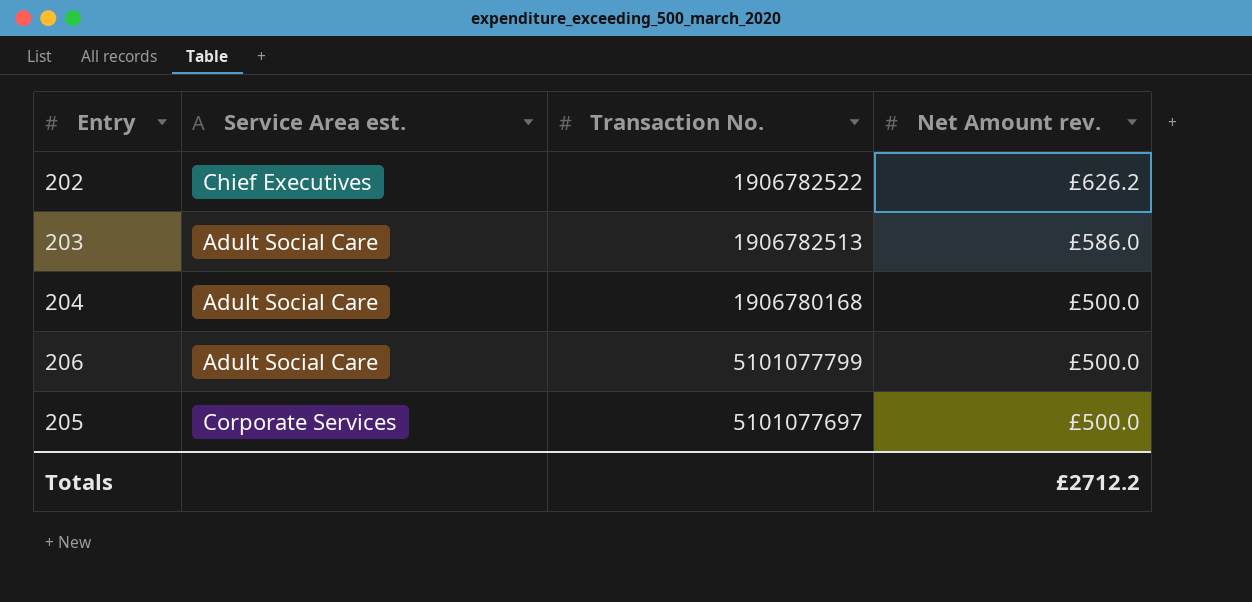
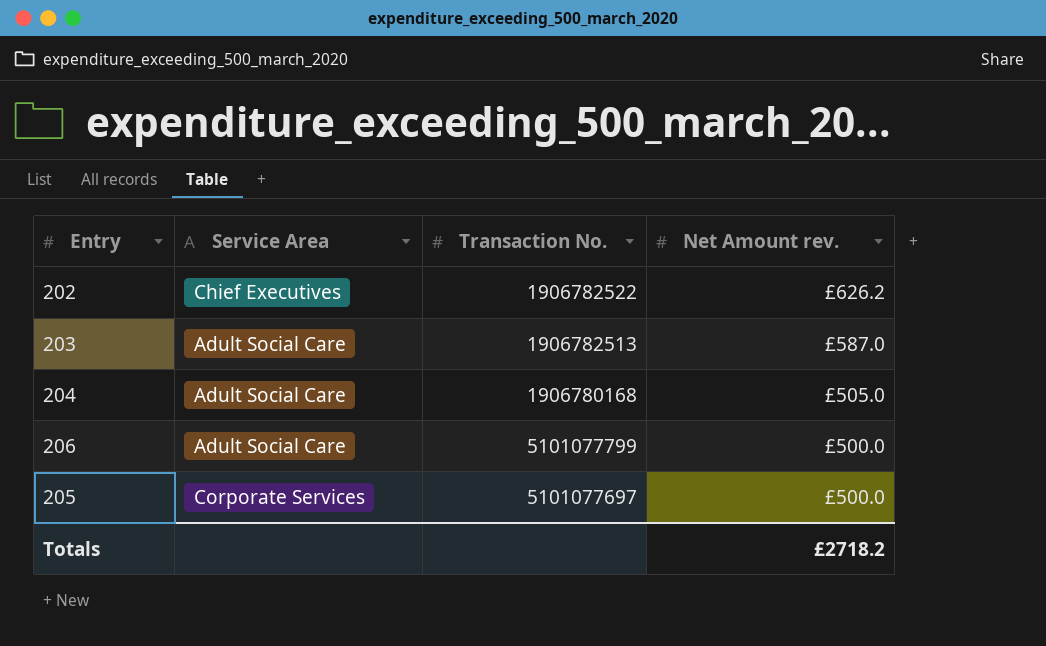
column name: Service Area est. -> Service Area
203 | Net Amount rev.: £586.0 -> £587.0
204 | Net Amount rev.: £500.0 -> £505.0
Totals | Net Amount rev.: £2712.2 -> £2718.2

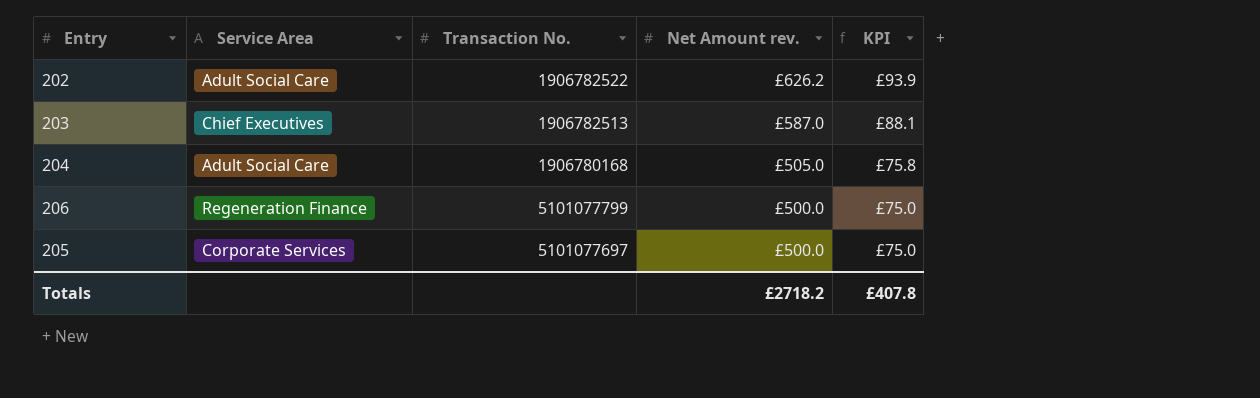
column KPI | formula: none -> [Net Amount rev.] * 0.15
202 | Service Area: Chief Executives -> Adult Social Care
203 | Service Area: Adult Social Care -> Chief Executives
206 | Service Area: Adult Social Care -> Regeneration Finance

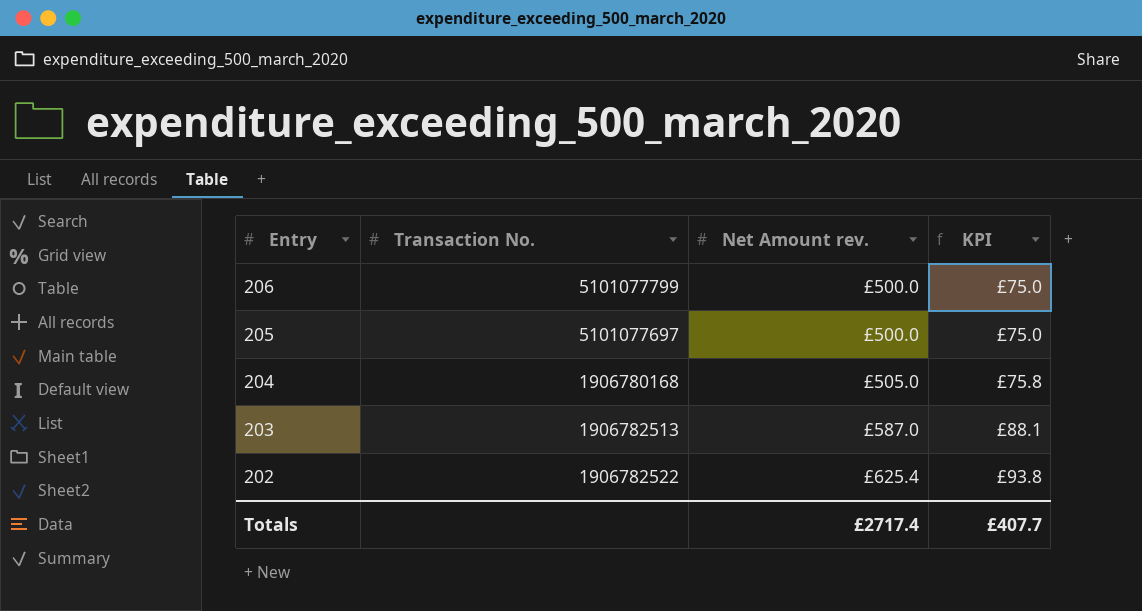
row order: Net Amount rev. descending -> Entry descending
column Service Area | position: 2 -> none
202 | Net Amount rev.: £626.2 -> £625.4
202 | KPI: £93.9 -> £93.8
Totals | Net Amount rev.: £2718.2 -> £2717.4
Totals | KPI: £407.8 -> £407.7

